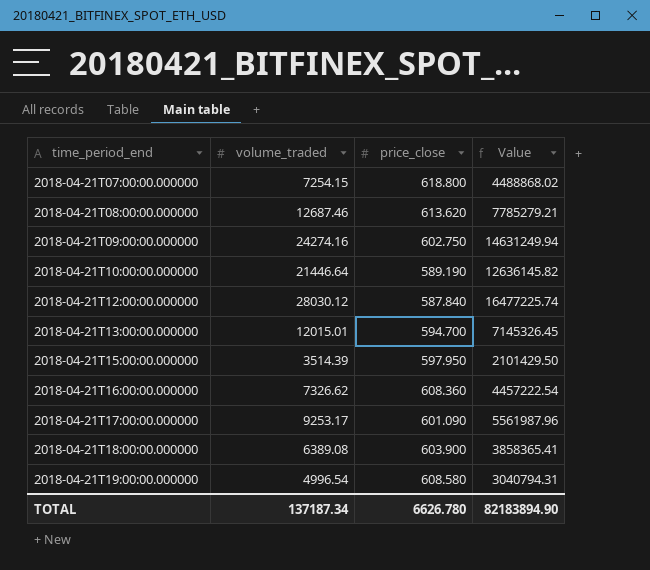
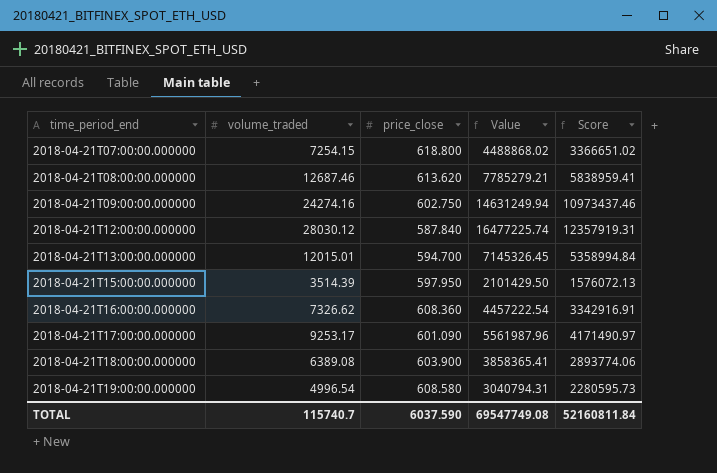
column Score | formula: none -> [Value] * 0.75
row 2018-04-21T10:00:00.000000: 21446.64 | 589.190 | 12636145.82 -> none
TOTAL | volume_traded: 137187.34 -> 115740.7
TOTAL | price_close: 6626.780 -> 6037.590
TOTAL | Value: 82183894.90 -> 69547749.08

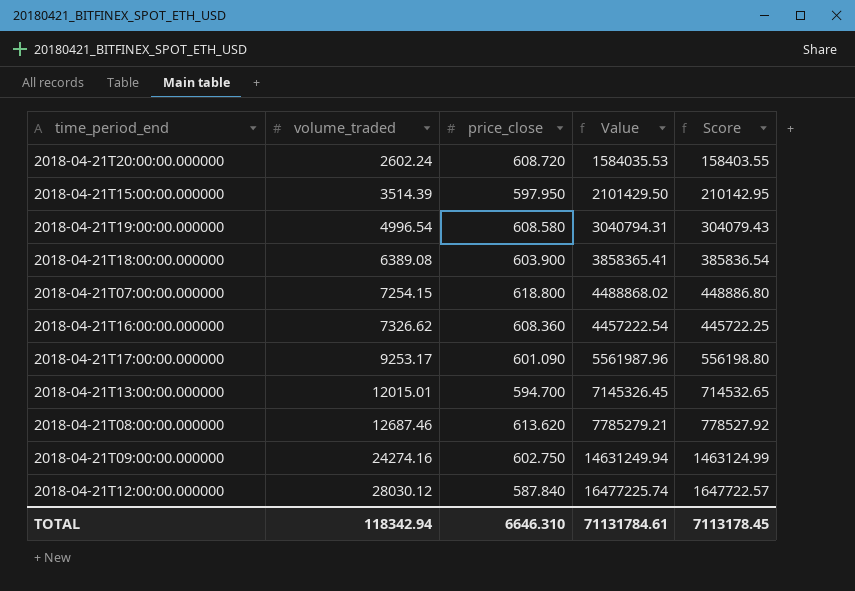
row order: time_period_end ascending -> volume_traded ascending
column Score | formula: [Value] * 0.75 -> [Value] * 0.1
row 2018-04-21T20:00:00.000000: none -> 2602.24 | 608.720 | 1584035.53 | 158403.55
TOTAL | volume_traded: 115740.7 -> 118342.94
TOTAL | price_close: 6037.590 -> 6646.310
TOTAL | Value: 69547749.08 -> 71131784.61
TOTAL | Score: 52160811.84 -> 7113178.45

